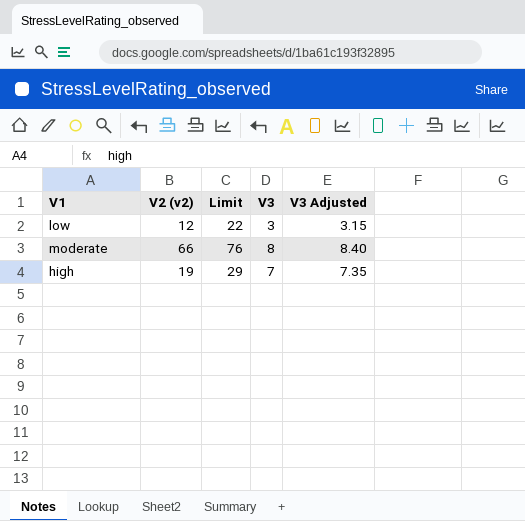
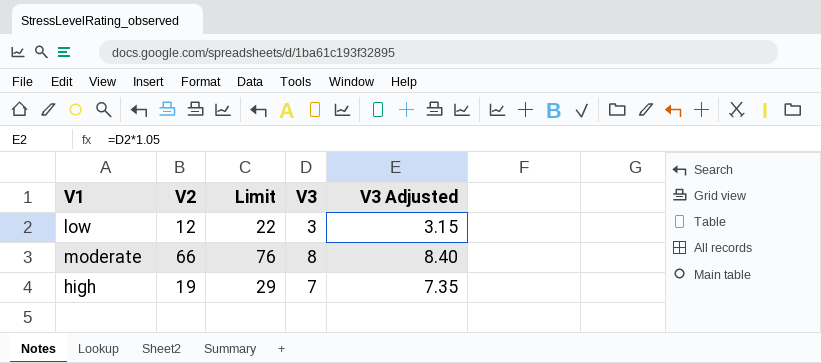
column name: V2 (v2) -> V2

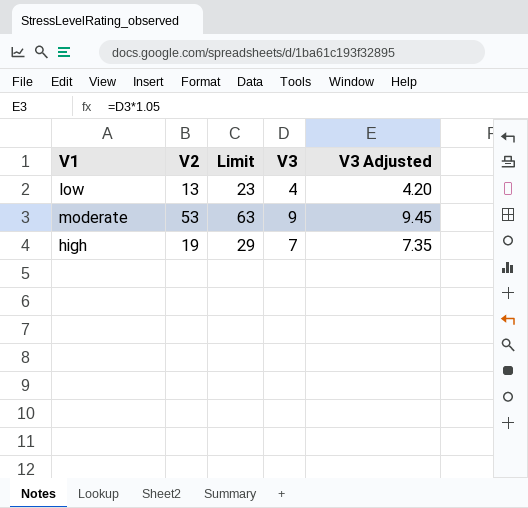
low | V2: 12 -> 13
low | Limit: 22 -> 23
low | V3: 3 -> 4
low | V3 Adjusted: 3.15 -> 4.20
moderate | V2: 66 -> 53
moderate | Limit: 76 -> 63
moderate | V3: 8 -> 9
moderate | V3 Adjusted: 8.40 -> 9.45

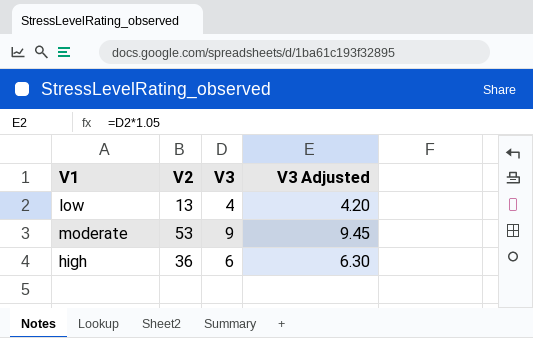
column Limit | formula: [V2] + 10 -> none
high | V2: 19 -> 36
high | V3: 7 -> 6
high | V3 Adjusted: 7.35 -> 6.30

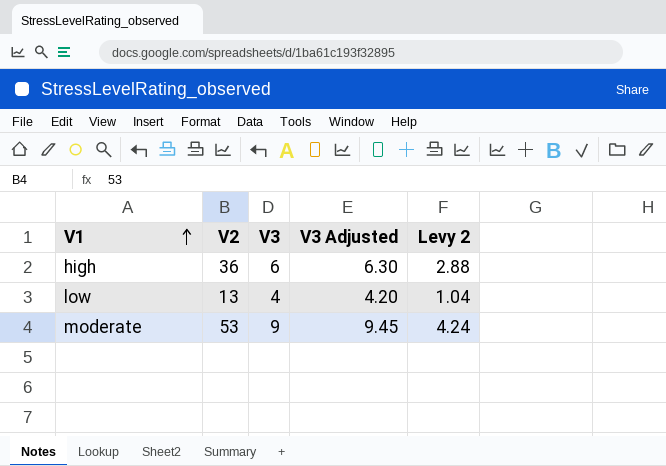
row order: none -> V1 ascending
column Levy 2 | formula: none -> [V2] * 0.08

